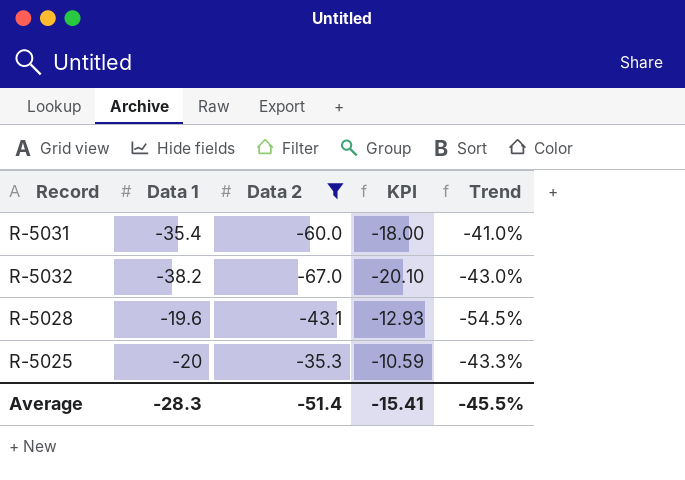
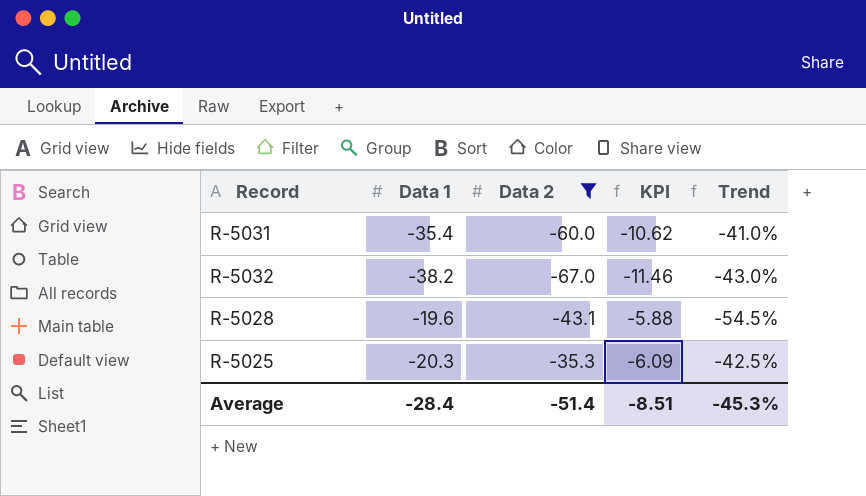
column KPI | formula: [Data 2] * 0.3 -> [Data 1] * 0.3
R-5025 | Data 1: -20 -> -20.3
R-5025 | Trend: -43.3% -> -42.5%
Average | Data 1: -28.3 -> -28.4
Average | KPI: -15.41 -> -8.51
Average | Trend: -45.5% -> -45.3%

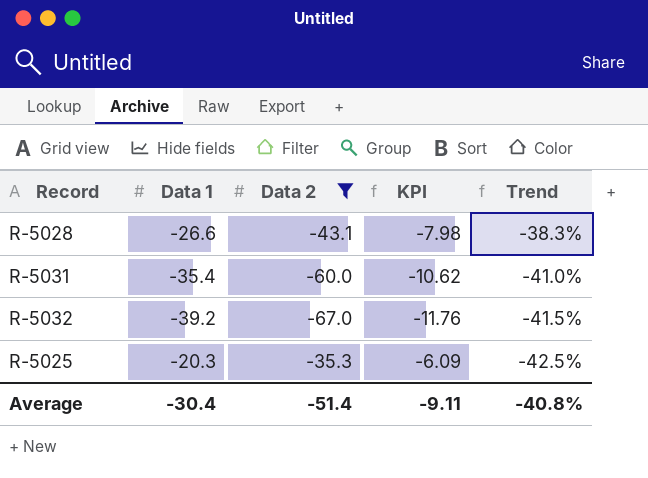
row order: none -> Trend descending
R-5028 | Data 1: -19.6 -> -26.6
R-5028 | KPI: -5.88 -> -7.98
R-5028 | Trend: -54.5% -> -38.3%
R-5032 | Data 1: -38.2 -> -39.2
R-5032 | KPI: -11.46 -> -11.76
R-5032 | Trend: -43.0% -> -41.5%
Average | Data 1: -28.4 -> -30.4
Average | KPI: -8.51 -> -9.11
Average | Trend: -45.3% -> -40.8%

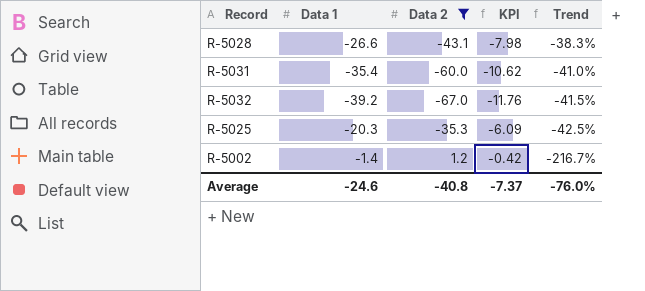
row R-5002: none -> -1.4 | 1.2 | -0.42 | -216.7%
Average | Data 1: -30.4 -> -24.6
Average | Data 2: -51.4 -> -40.8
Average | KPI: -9.11 -> -7.37
Average | Trend: -40.8% -> -76.0%

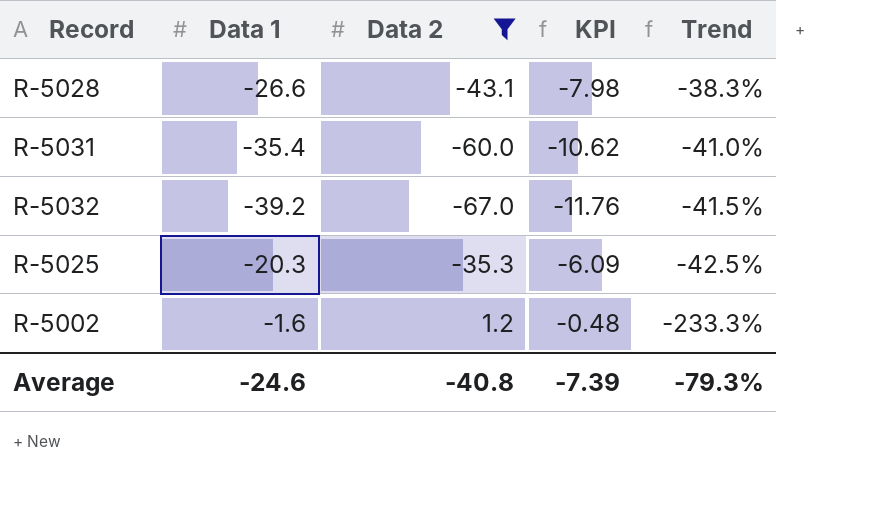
R-5002 | Data 1: -1.4 -> -1.6
R-5002 | KPI: -0.42 -> -0.48
R-5002 | Trend: -216.7% -> -233.3%
Average | KPI: -7.37 -> -7.39
Average | Trend: -76.0% -> -79.3%

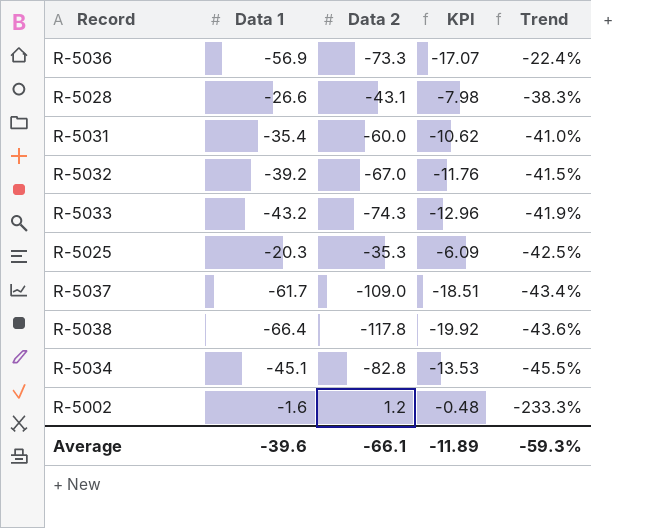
filter: Data 2 >= -67.0 -> none
Average | Data 1: -24.6 -> -39.6
Average | Data 2: -40.8 -> -66.1
Average | KPI: -7.39 -> -11.89
Average | Trend: -79.3% -> -59.3%

